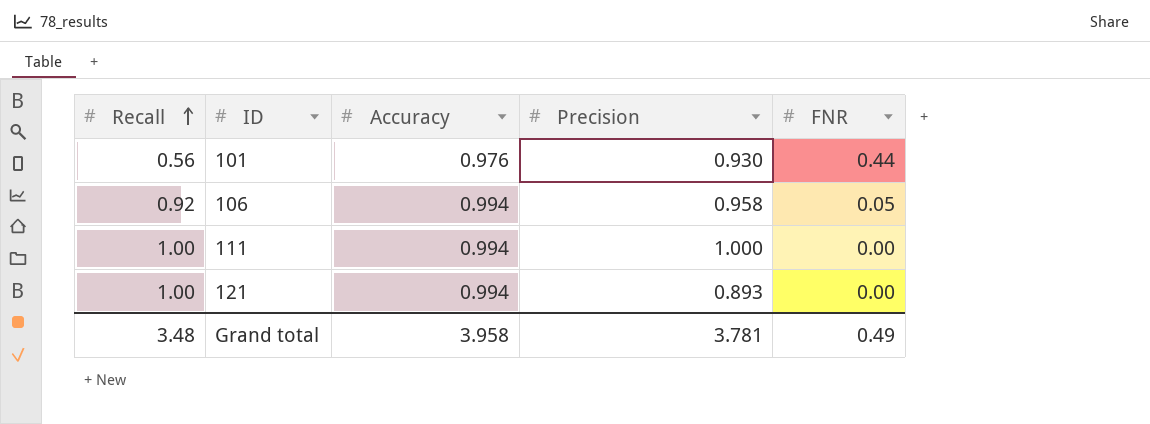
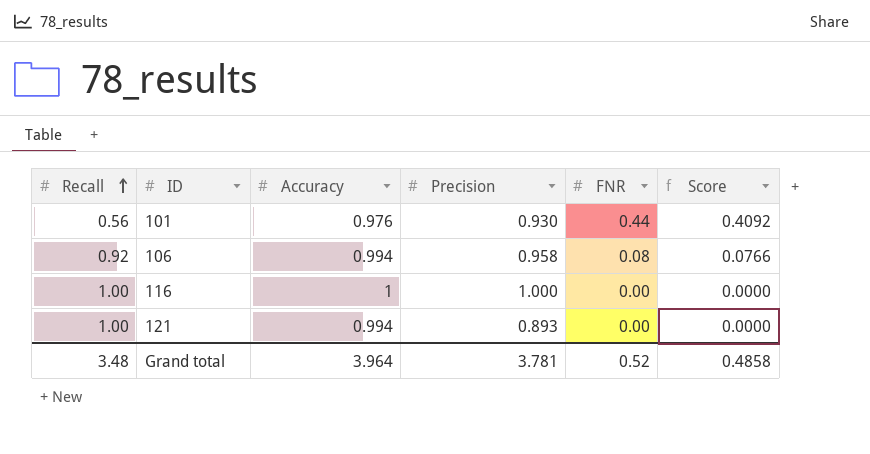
column Score | formula: none -> [Precision] * [FNR]
row 111: 1.00 | 0.994 | 1.000 | 0.00 -> none
106 | FNR: 0.05 -> 0.08
row 116: none -> 1.00 | 1 | 1.000 | 0.00 | 0.0000
Grand total | Accuracy: 3.958 -> 3.964
Grand total | FNR: 0.49 -> 0.52

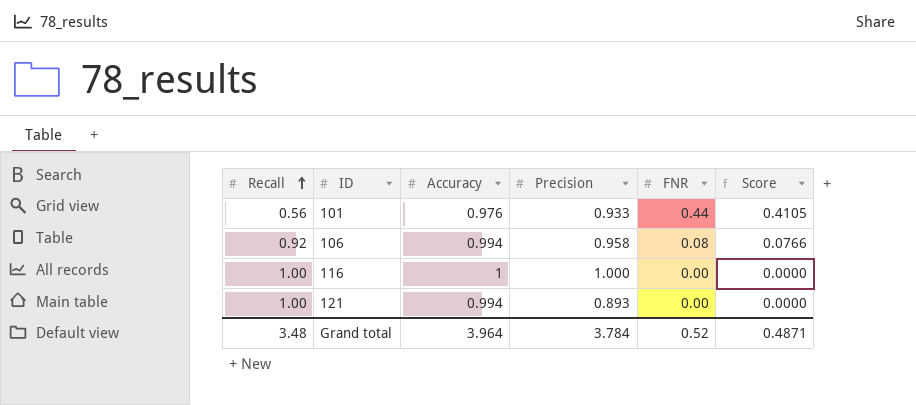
101 | Precision: 0.930 -> 0.933
101 | Score: 0.4092 -> 0.4105
Grand total | Precision: 3.781 -> 3.784
Grand total | Score: 0.4858 -> 0.4871

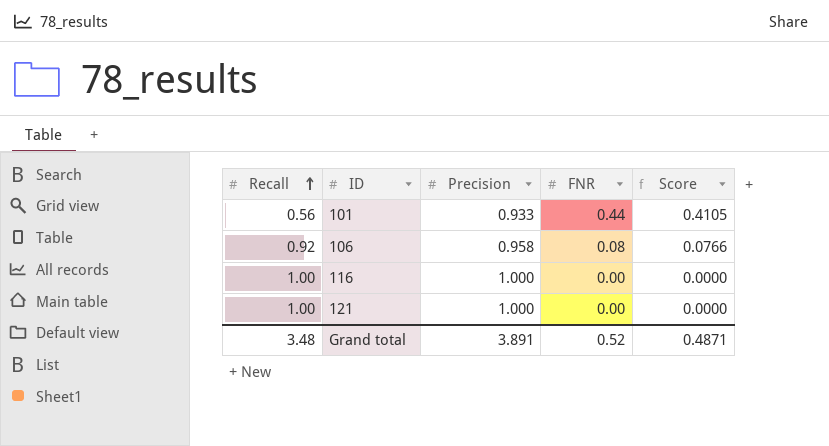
column Accuracy | position: 3 -> none
121 | Precision: 0.893 -> 1.000
Grand total | Precision: 3.784 -> 3.891

